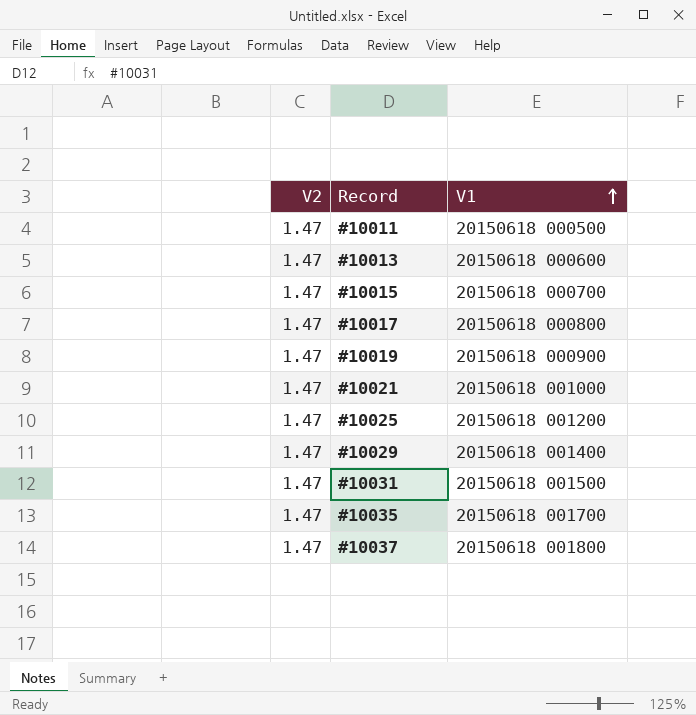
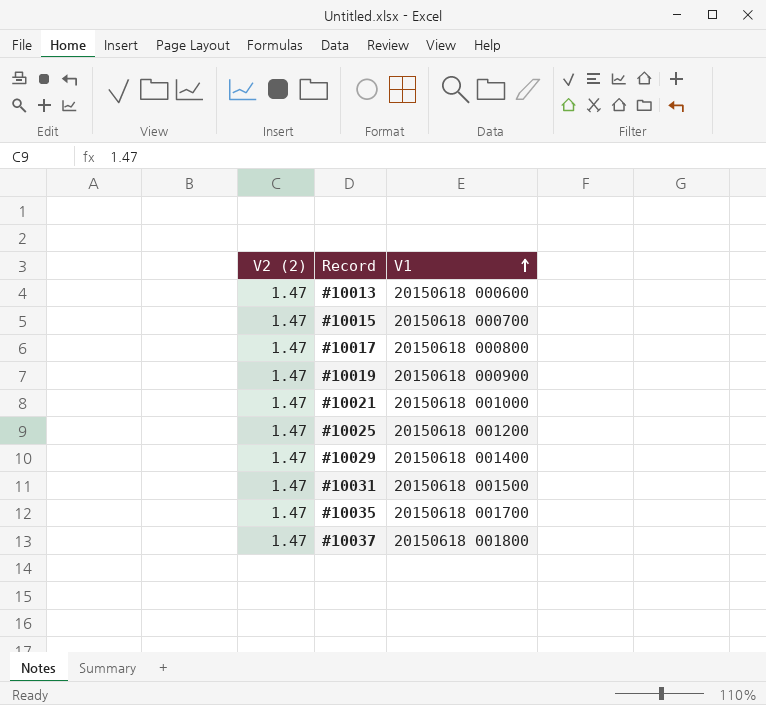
column name: V2 -> V2 (2)
row #10011: 1.47 | 20150618 000500 -> none

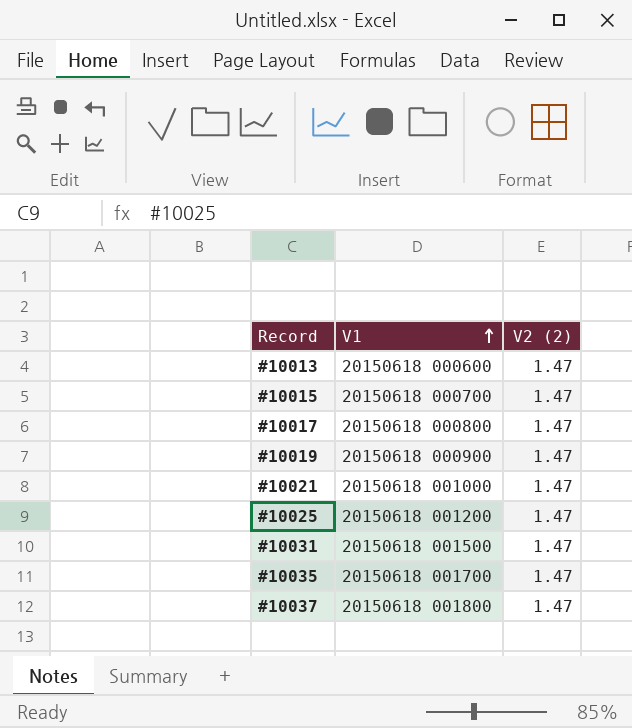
column V2 (2) | position: 1 -> 3
row #10029: 1.47 | 20150618 001400 -> none

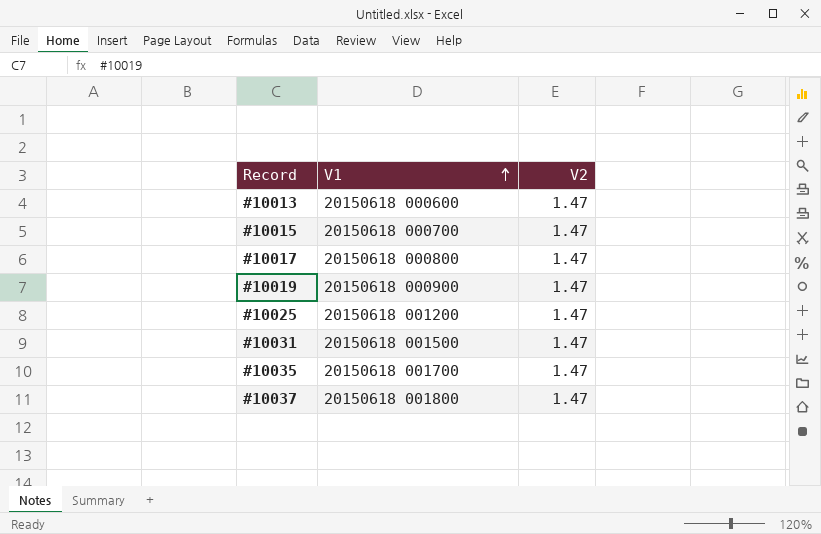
column name: V2 (2) -> V2
row #10021: 20150618 001000 | 1.47 -> none

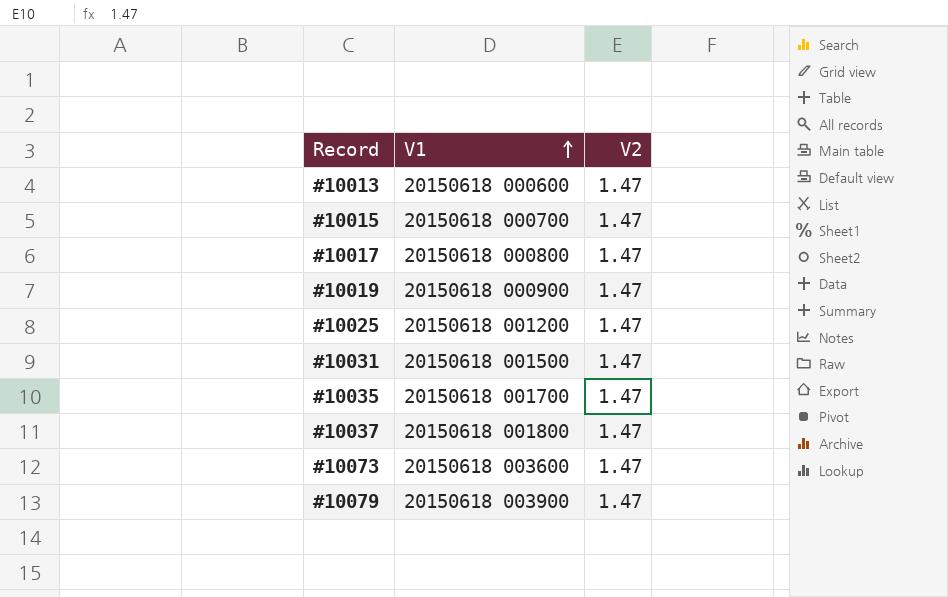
row #10073: none -> 20150618 003600 | 1.47
row #10079: none -> 20150618 003900 | 1.47

